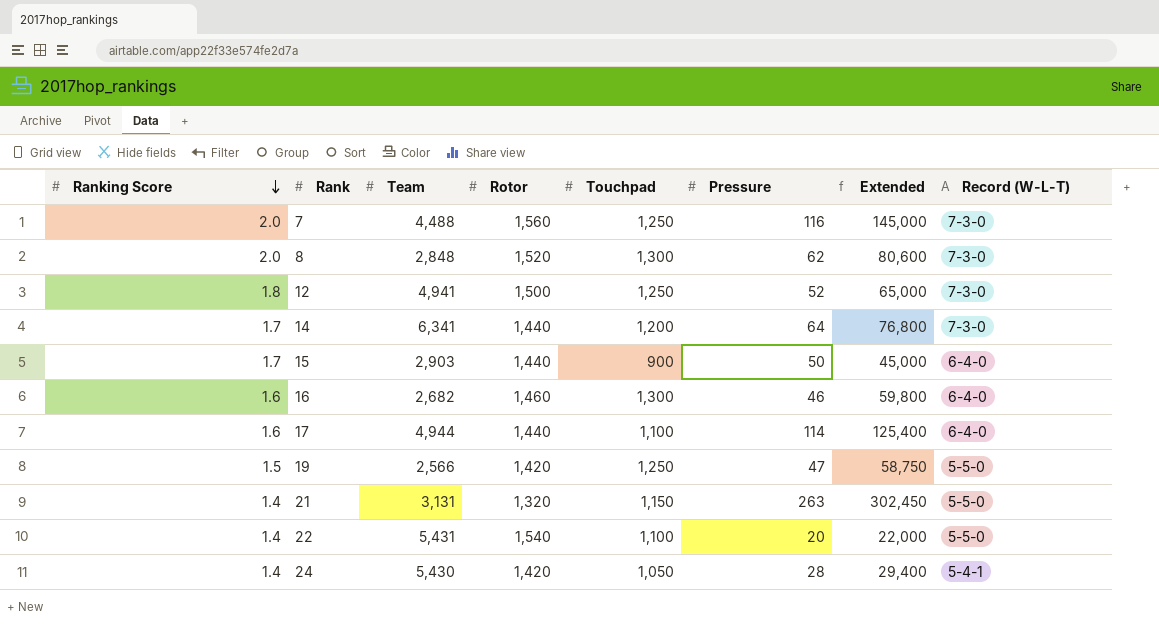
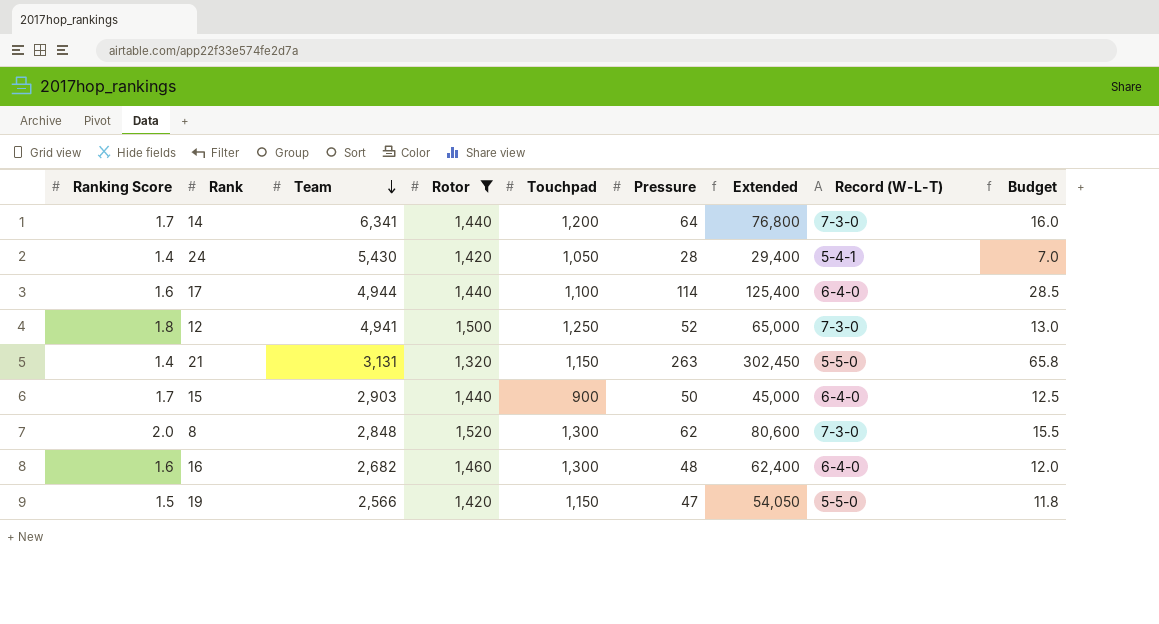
filter: none -> Rotor <= 1,520
row order: Ranking Score descending -> Team descending
column Budget | formula: none -> [Pressure] * 0.25
16 | Pressure: 46 -> 48
16 | Extended: 59,800 -> 62,400
19 | Touchpad: 1,250 -> 1,150
19 | Extended: 58,750 -> 54,050

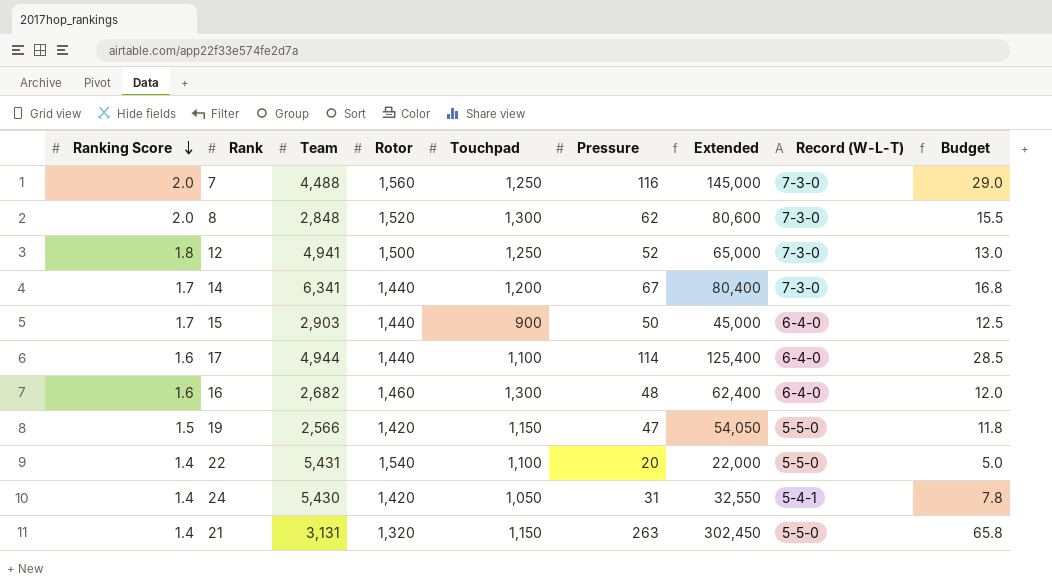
filter: Rotor <= 1,520 -> none
row order: Team descending -> Ranking Score descending
14 | Pressure: 64 -> 67
14 | Extended: 76,800 -> 80,400
14 | Budget: 16.0 -> 16.8
24 | Pressure: 28 -> 31
24 | Extended: 29,400 -> 32,550
24 | Budget: 7.0 -> 7.8

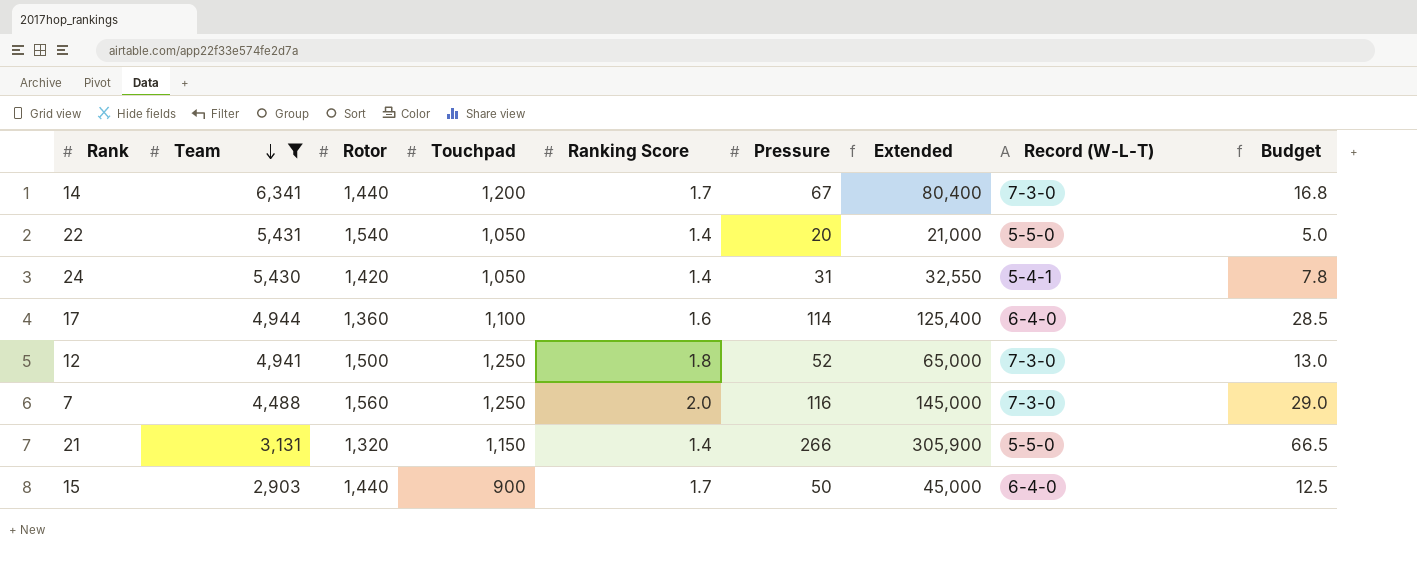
filter: none -> Team >= 2,903
row order: Ranking Score descending -> Team descending
column Ranking Score | position: 1 -> 5
22 | Touchpad: 1,100 -> 1,050
22 | Extended: 22,000 -> 21,000
17 | Rotor: 1,440 -> 1,360
21 | Pressure: 263 -> 266
21 | Extended: 302,450 -> 305,900
21 | Budget: 65.8 -> 66.5

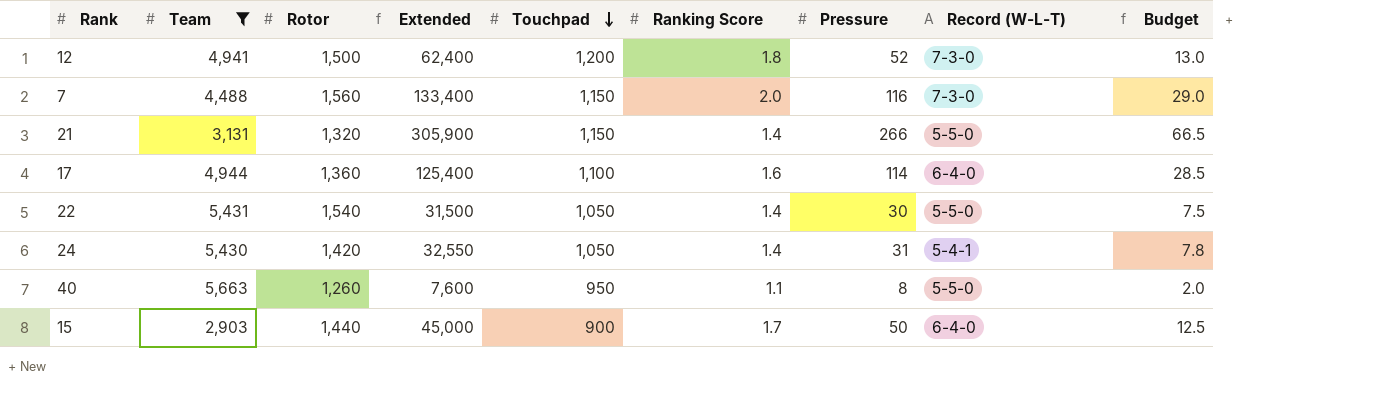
row order: Team descending -> Touchpad descending
column Extended | position: 7 -> 4
row 14: 6,341 | 1,440 | 1,200 | 1.7 | 67 | 80,400 | 7-3-0 | 16.8 -> none
12 | Extended: 65,000 -> 62,400
12 | Touchpad: 1,250 -> 1,200
7 | Extended: 145,000 -> 133,400
7 | Touchpad: 1,250 -> 1,150
22 | Extended: 21,000 -> 31,500
22 | Pressure: 20 -> 30
22 | Budget: 5.0 -> 7.5
row 40: none -> 5,663 | 1,260 | 7,600 | 950 | 1.1 | 8 | 5-5-0 | 2.0

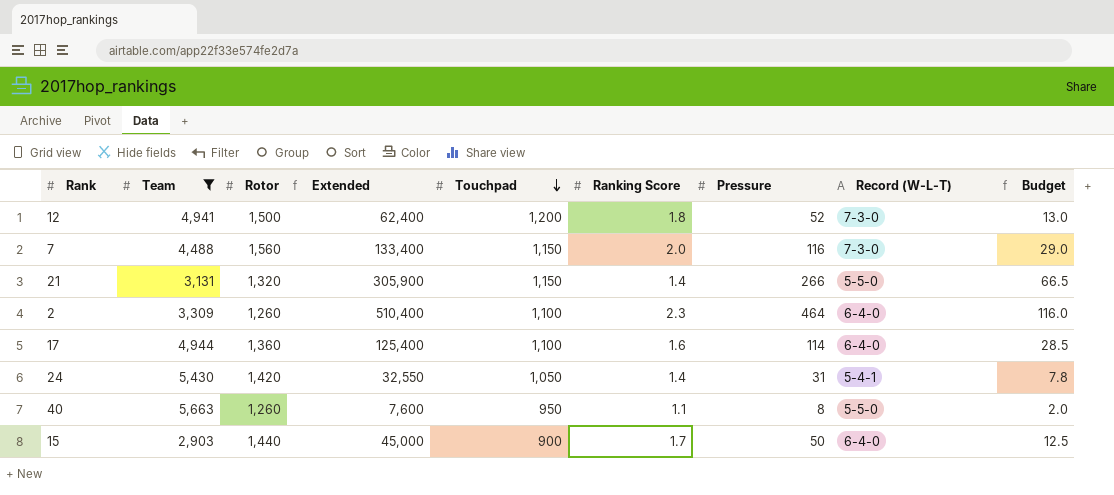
row 22: 5,431 | 1,540 | 31,500 | 1,050 | 1.4 | 30 | 5-5-0 | 7.5 -> none
row 2: none -> 3,309 | 1,260 | 510,400 | 1,100 | 2.3 | 464 | 6-4-0 | 116.0

